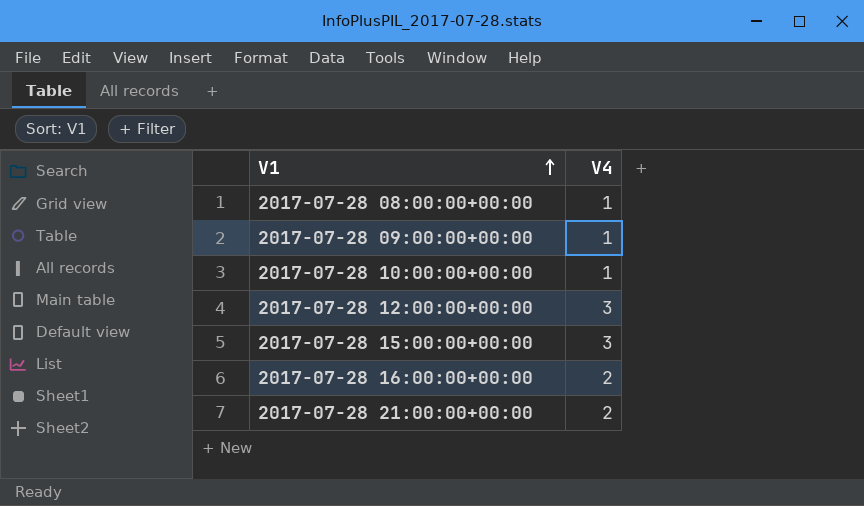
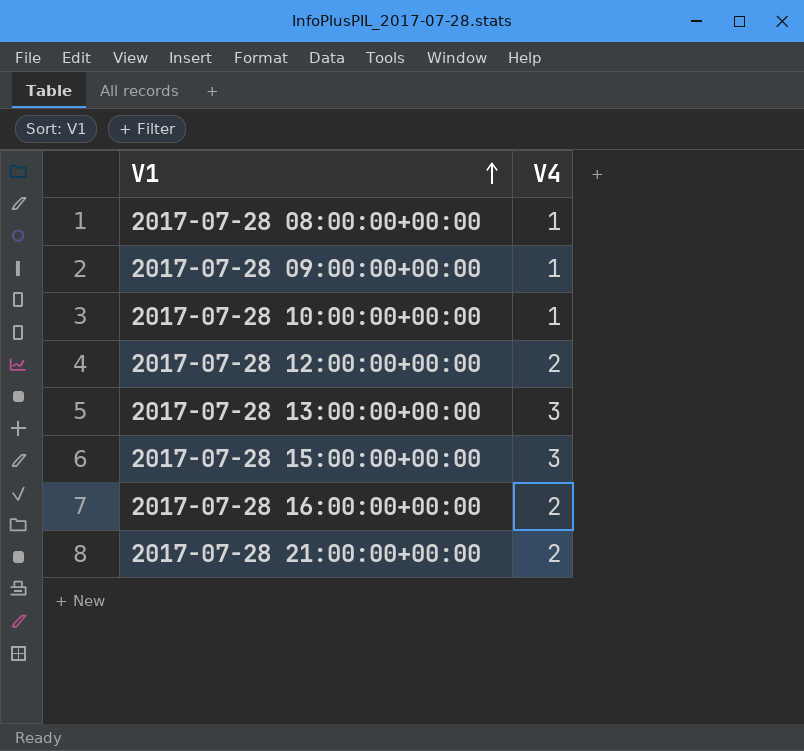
2017-07-28 12:00:00+00:00 | V4: 3 -> 2
row 2017-07-28 13:00:00+00:00: none -> 3

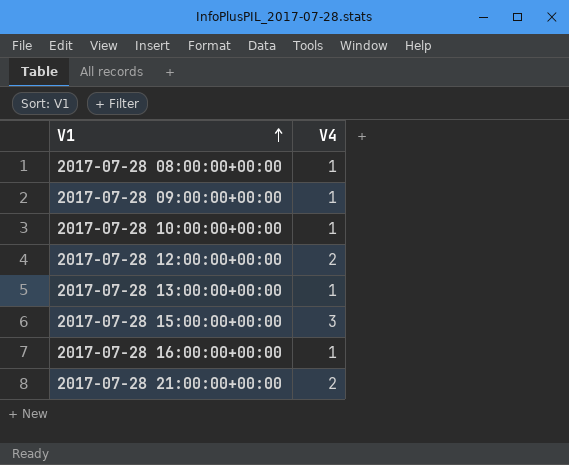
2017-07-28 13:00:00+00:00 | V4: 3 -> 1
2017-07-28 16:00:00+00:00 | V4: 2 -> 1

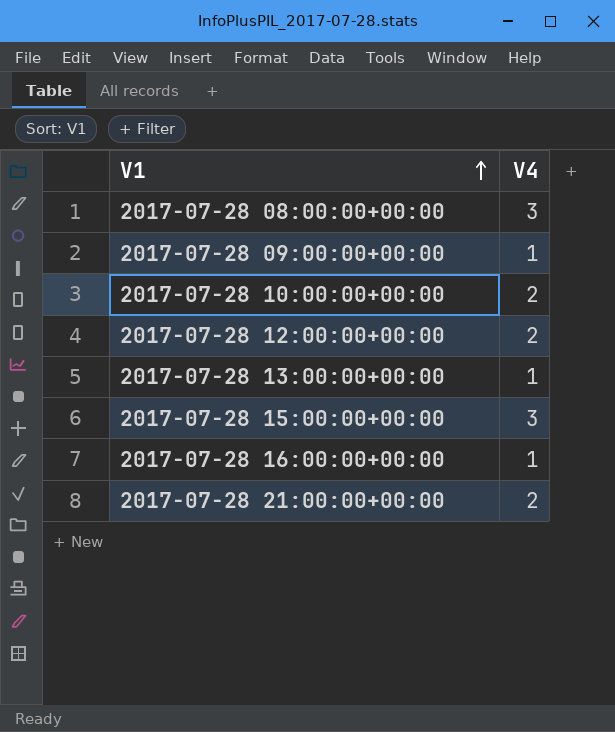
2017-07-28 08:00:00+00:00 | V4: 1 -> 3
2017-07-28 10:00:00+00:00 | V4: 1 -> 2

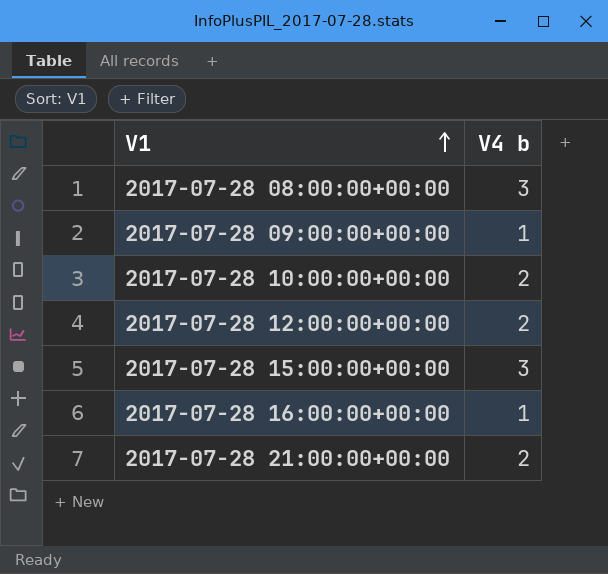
column name: V4 -> V4 b
row 2017-07-28 13:00:00+00:00: 1 -> none

